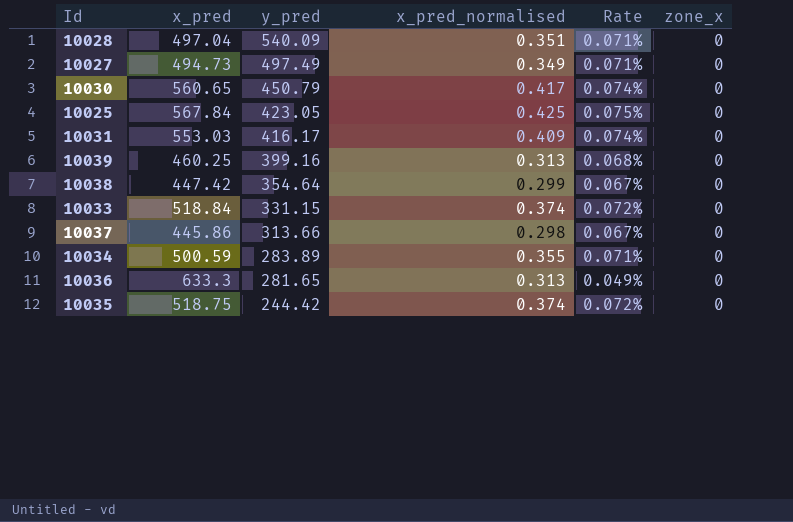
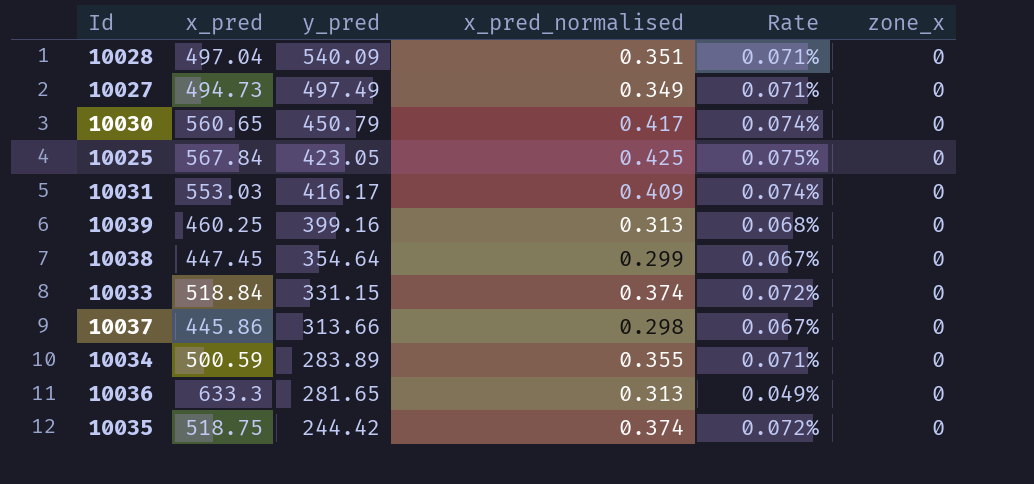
10038 | x_pred: 447.42 -> 447.45

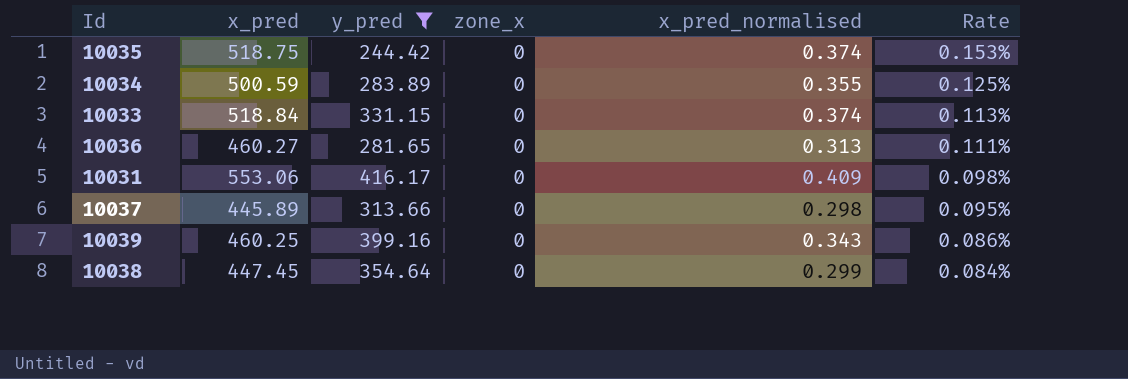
filter: none -> y_pred <= 416.17
row order: y_pred descending -> Rate descending
column zone_x | position: 6 -> 4
column Rate | formula: [x_pred_normalised] / [x_pred] -> [x_pred_normalised] / [y_pred]
10036 | x_pred: 633.3 -> 460.27
10031 | x_pred: 553.03 -> 553.06
10037 | x_pred: 445.86 -> 445.89
10039 | x_pred_normalised: 0.313 -> 0.343

